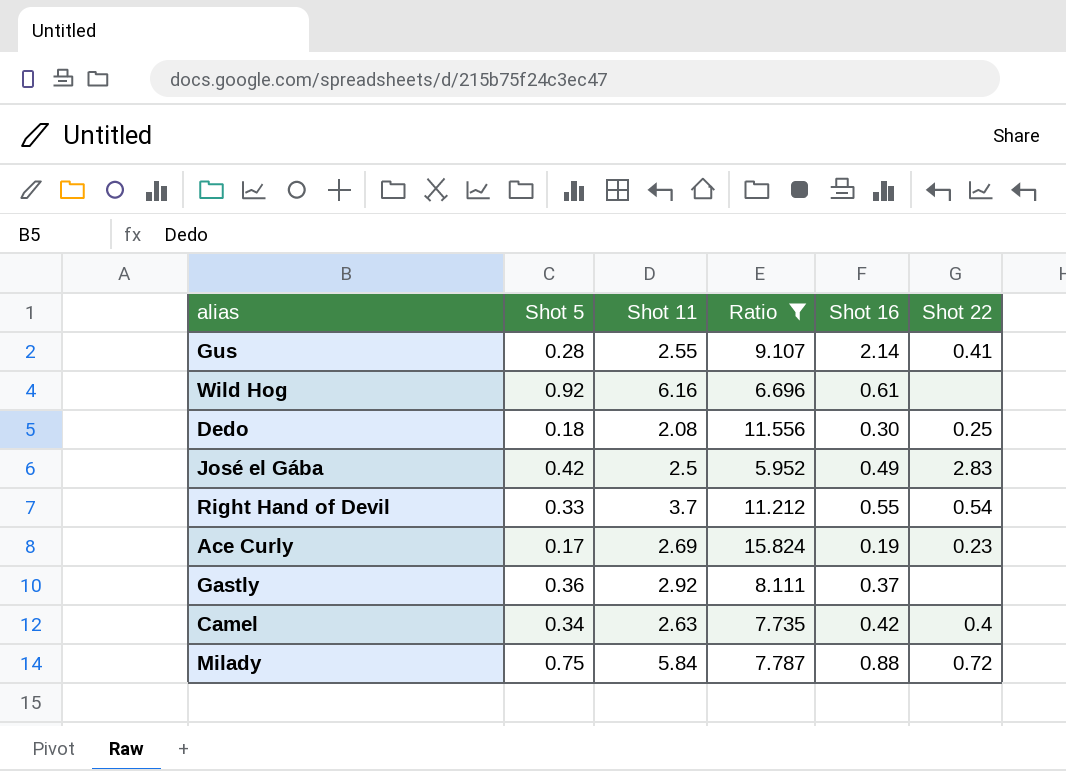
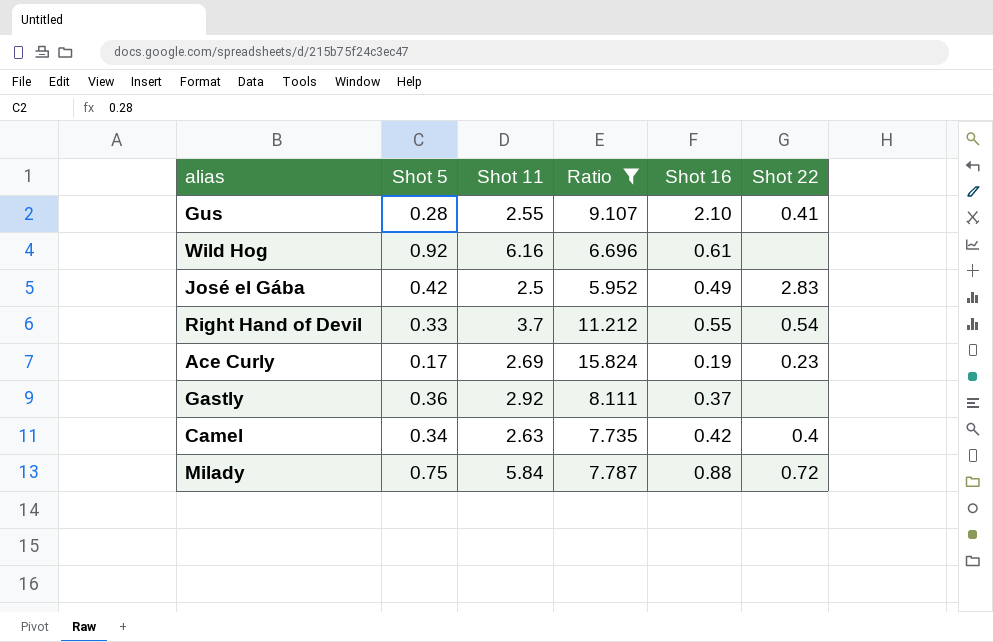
row Dedo: 0.18 | 2.08 | 11.556 | 0.30 | 0.25 -> none
Gus | Shot 16: 2.14 -> 2.10

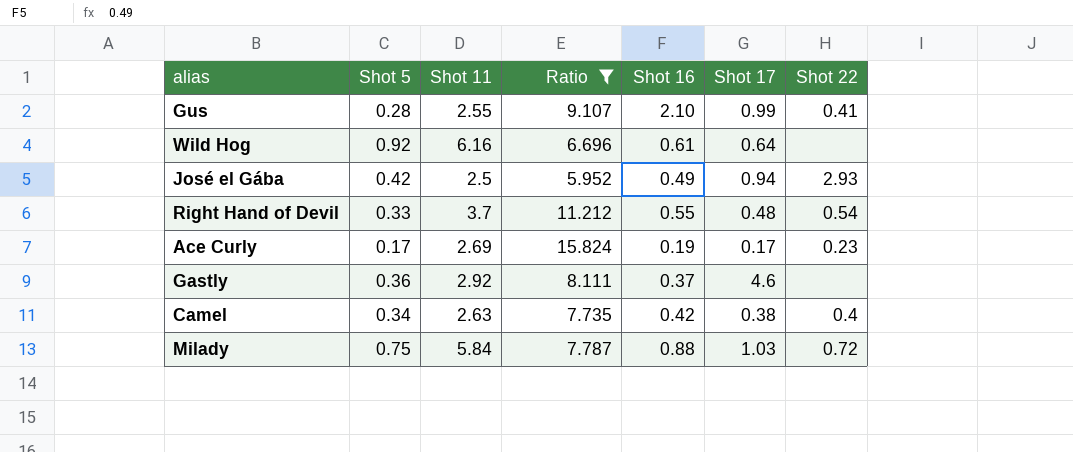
column Shot 17 | position: none -> 6
José el Gába | Shot 22: 2.83 -> 2.93

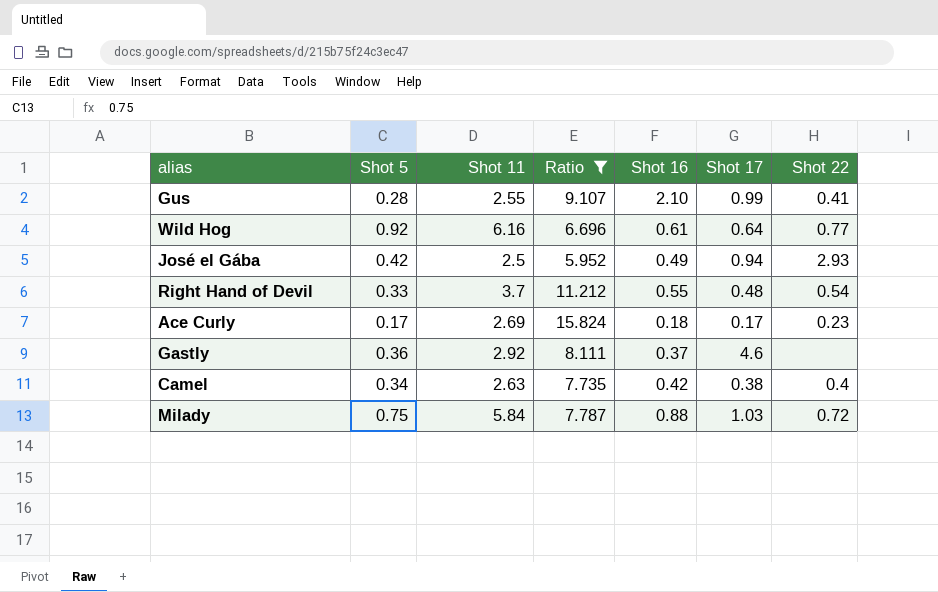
Wild Hog | Shot 22: none -> 0.77
Ace Curly | Shot 16: 0.19 -> 0.18

